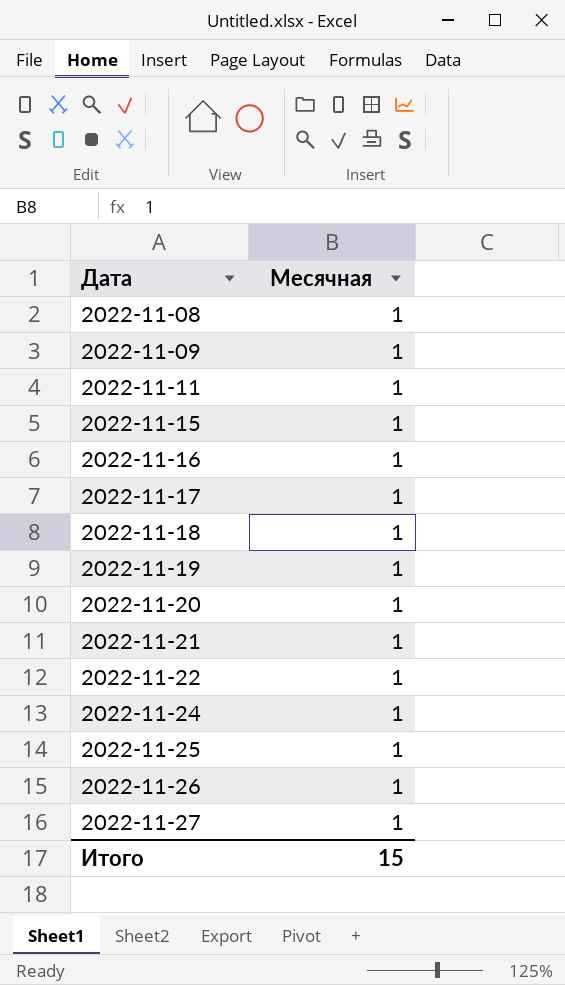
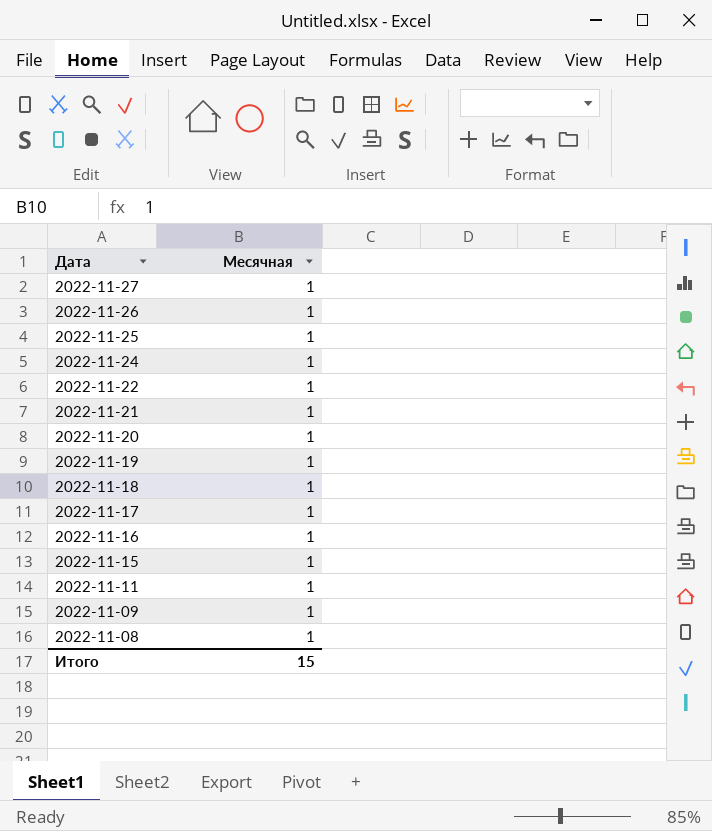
row order: Дата ascending -> Дата descending

